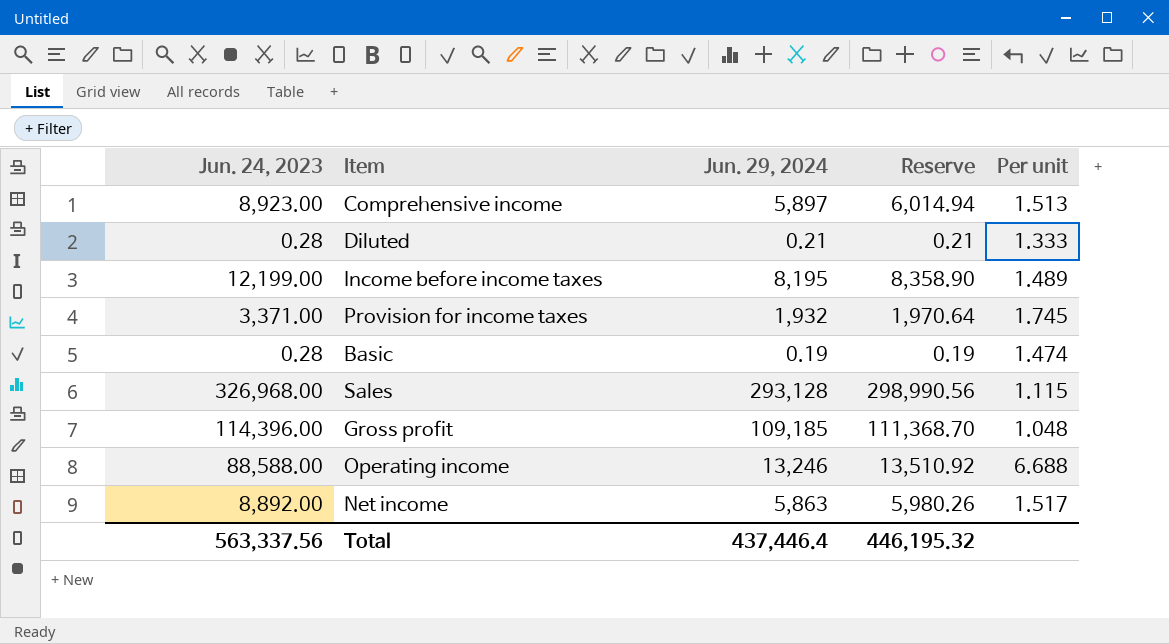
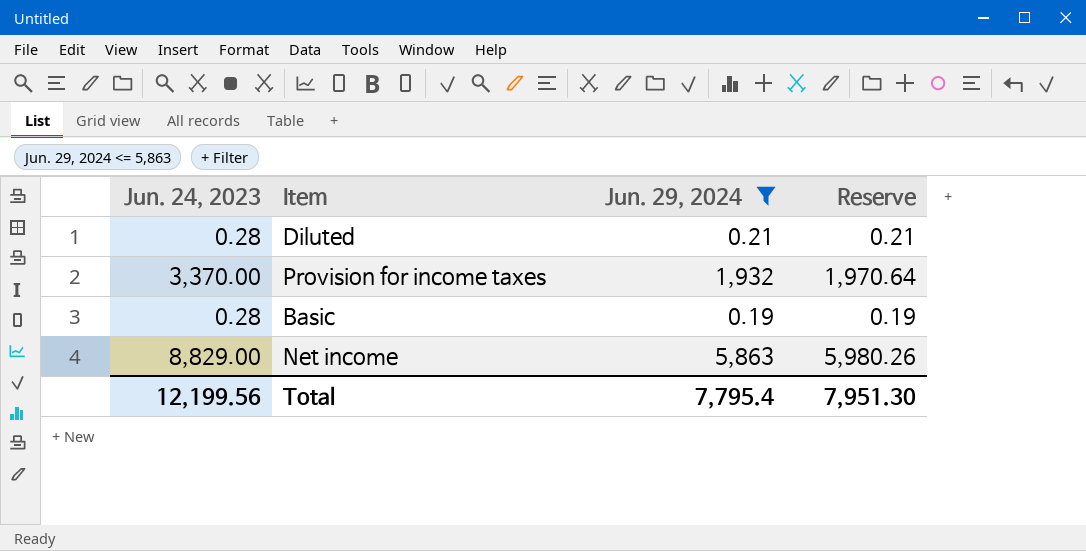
filter: none -> Jun. 29, 2024 <= 5,863
column Per unit | formula: [Jun. 24, 2023] / [Jun. 29, 2024] -> none
Provision for income taxes | Jun. 24, 2023: 3,371.00 -> 3,370.00
Net income | Jun. 24, 2023: 8,892.00 -> 8,829.00
Total | Jun. 24, 2023: 563,337.56 -> 12,199.56
Total | Jun. 29, 2024: 437,446.4 -> 7,795.4
Total | Reserve: 446,195.32 -> 7,951.30

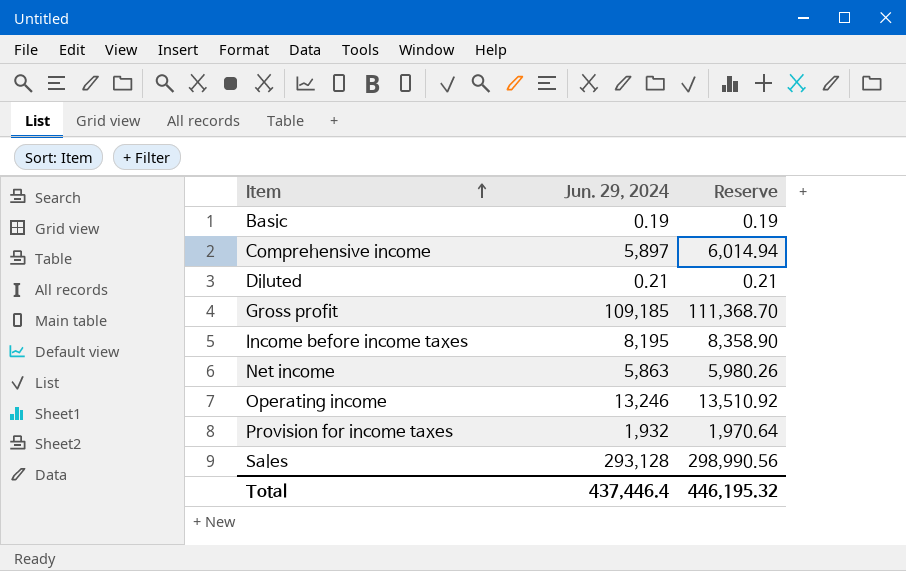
filter: Jun. 29, 2024 <= 5,863 -> none
row order: none -> Item ascending
column Jun. 24, 2023 | position: 1 -> none
Total | Jun. 29, 2024: 7,795.4 -> 437,446.4
Total | Reserve: 7,951.30 -> 446,195.32

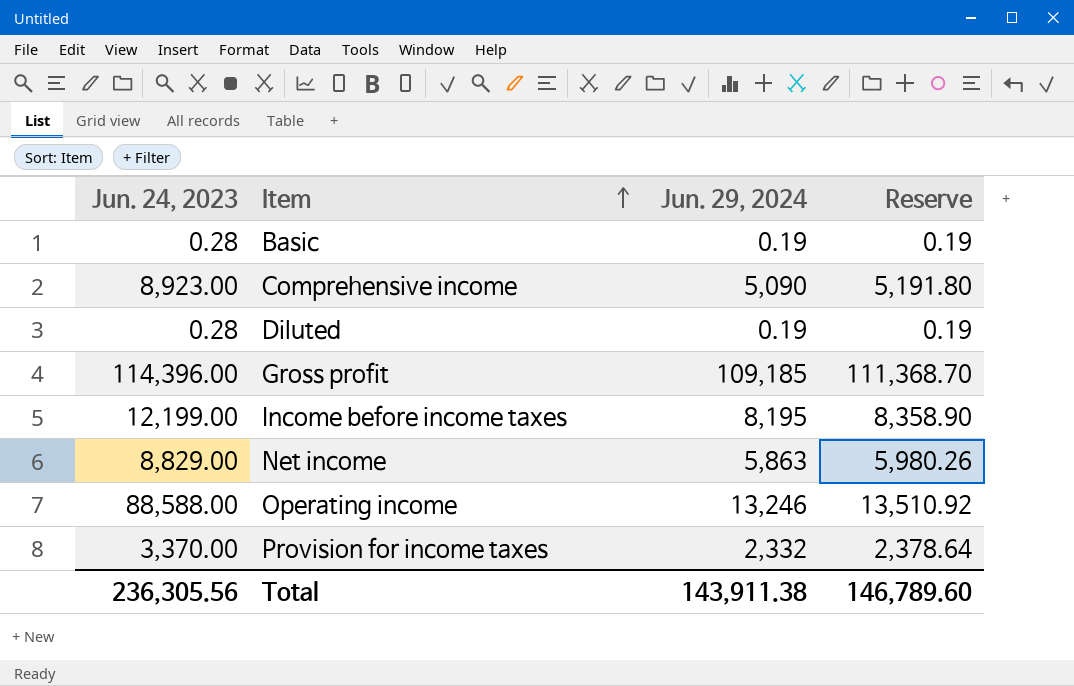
column Jun. 24, 2023 | position: none -> 1
row Sales: 293,128 | 298,990.56 -> none
Comprehensive income | Jun. 29, 2024: 5,897 -> 5,090
Comprehensive income | Reserve: 6,014.94 -> 5,191.80
Diluted | Jun. 29, 2024: 0.21 -> 0.19
Diluted | Reserve: 0.21 -> 0.19
Provision for income taxes | Jun. 29, 2024: 1,932 -> 2,332
Provision for income taxes | Reserve: 1,970.64 -> 2,378.64
Total | Jun. 29, 2024: 437,446.4 -> 143,911.38
Total | Reserve: 446,195.32 -> 146,789.60

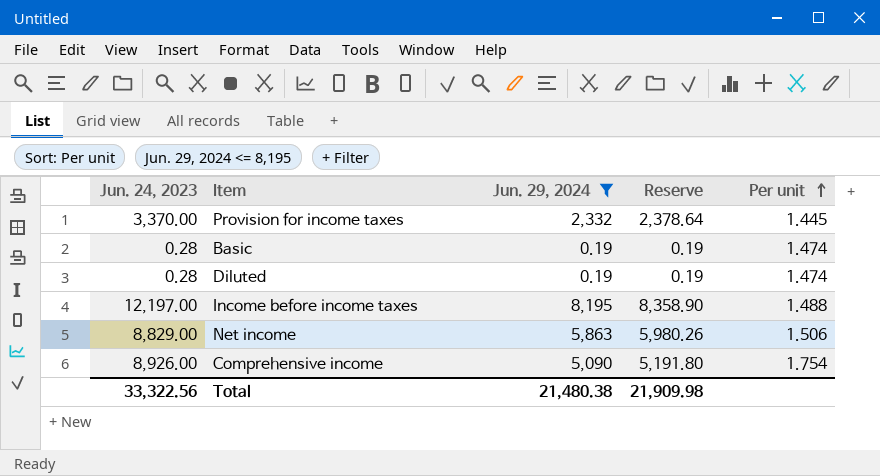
filter: none -> Jun. 29, 2024 <= 8,195
row order: Item ascending -> Per unit ascending
column Per unit | formula: none -> [Jun. 24, 2023] / [Jun. 29, 2024]
Income before income taxes | Jun. 24, 2023: 12,199.00 -> 12,197.00
Comprehensive income | Jun. 24, 2023: 8,923.00 -> 8,926.00
Total | Jun. 24, 2023: 236,305.56 -> 33,322.56
Total | Jun. 29, 2024: 143,911.38 -> 21,480.38
Total | Reserve: 146,789.60 -> 21,909.98

